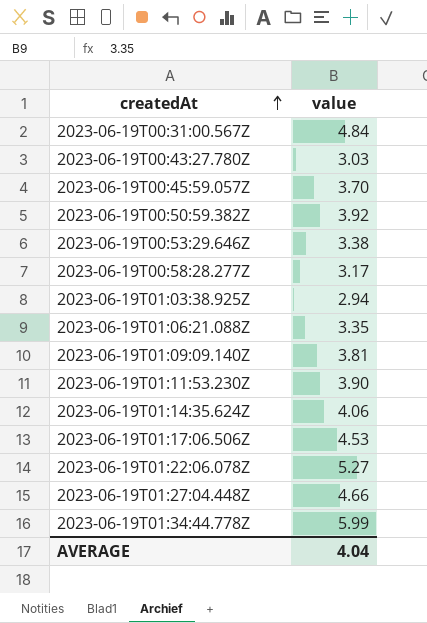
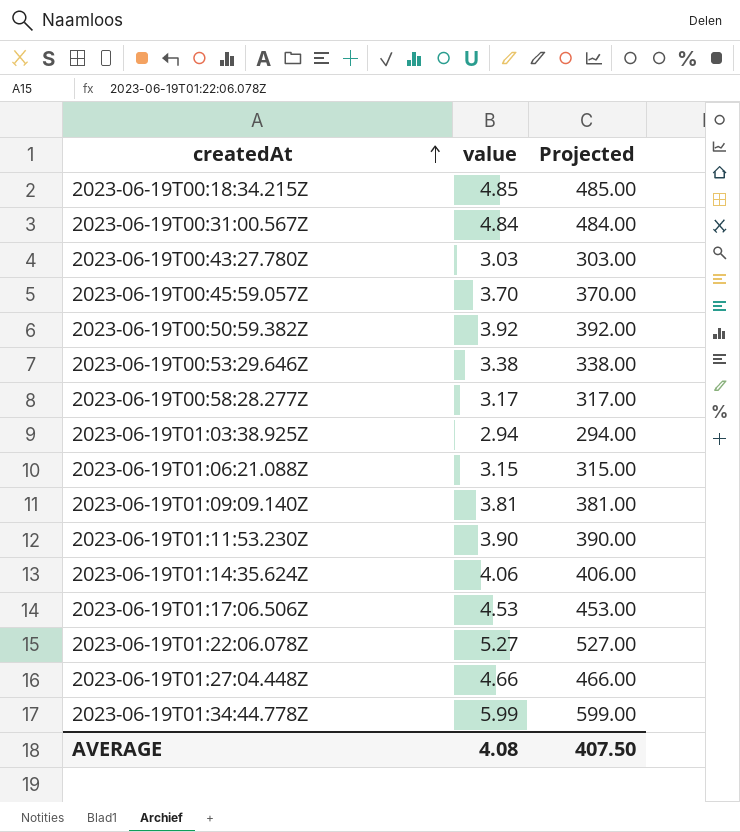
column Projected | formula: none -> [value] * 100
row 2023-06-19T00:18:34.215Z: none -> 4.85 | 485.00
2023-06-19T01:06:21.088Z | value: 3.35 -> 3.15
AVERAGE | value: 4.04 -> 4.08

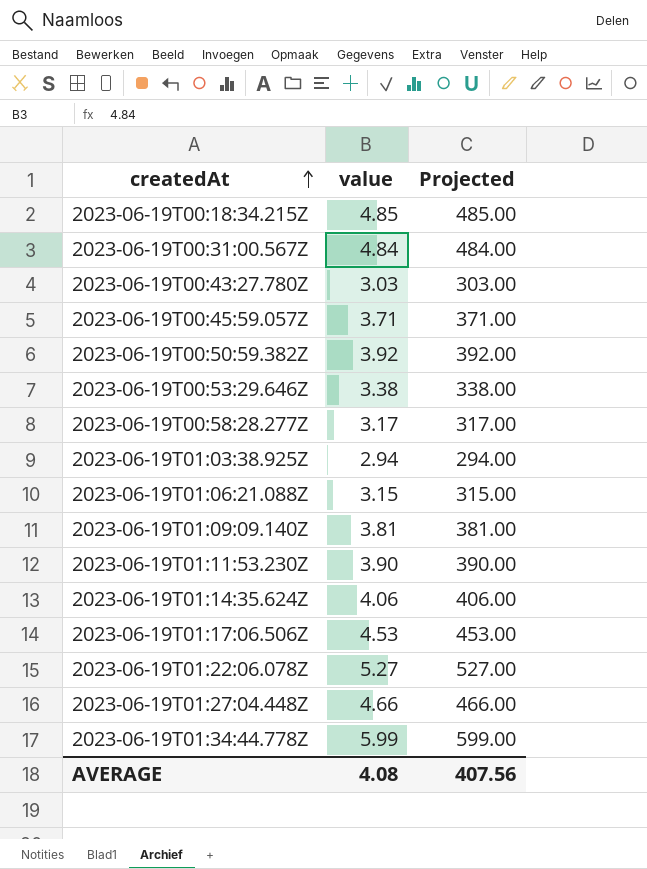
2023-06-19T00:45:59.057Z | value: 3.70 -> 3.71
2023-06-19T00:45:59.057Z | Projected: 370.00 -> 371.00
AVERAGE | Projected: 407.50 -> 407.56

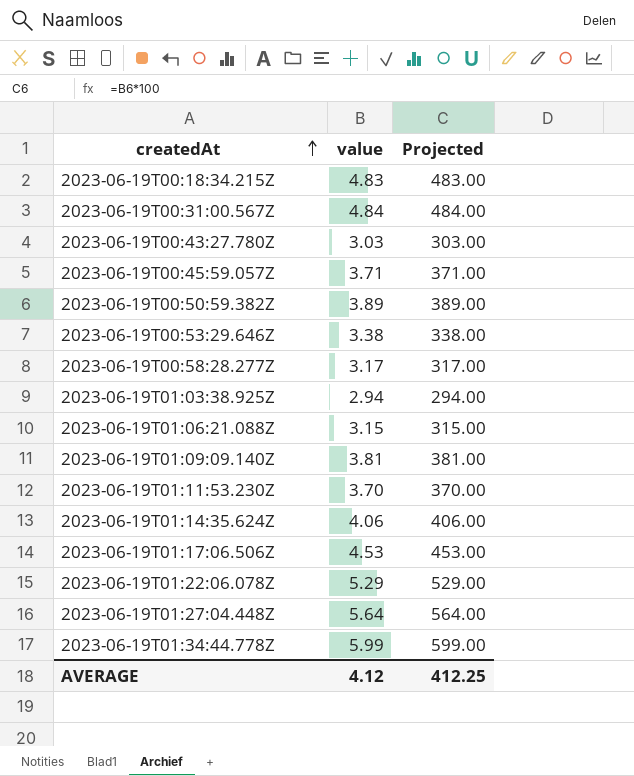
2023-06-19T00:18:34.215Z | value: 4.85 -> 4.83
2023-06-19T00:18:34.215Z | Projected: 485.00 -> 483.00
2023-06-19T00:50:59.382Z | value: 3.92 -> 3.89
2023-06-19T00:50:59.382Z | Projected: 392.00 -> 389.00
2023-06-19T01:11:53.230Z | value: 3.90 -> 3.70
2023-06-19T01:11:53.230Z | Projected: 390.00 -> 370.00
2023-06-19T01:22:06.078Z | value: 5.27 -> 5.29
2023-06-19T01:22:06.078Z | Projected: 527.00 -> 529.00
2023-06-19T01:27:04.448Z | value: 4.66 -> 5.64
2023-06-19T01:27:04.448Z | Projected: 466.00 -> 564.00
AVERAGE | value: 4.08 -> 4.12
AVERAGE | Projected: 407.56 -> 412.25

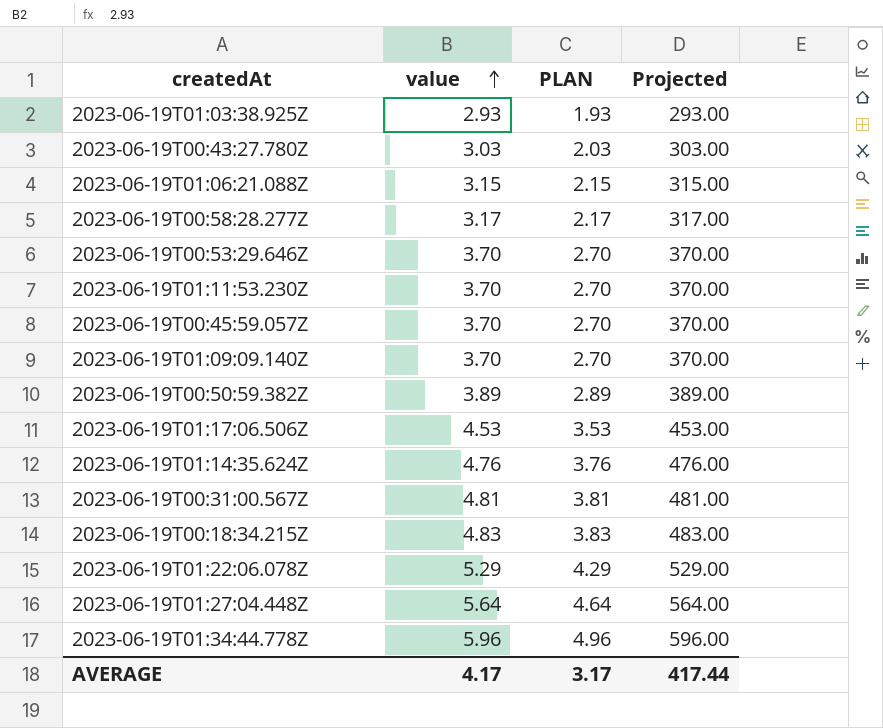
row order: createdAt ascending -> value ascending
column PLAN | formula: none -> [value] - 1
2023-06-19T01:03:38.925Z | value: 2.94 -> 2.93
2023-06-19T01:03:38.925Z | Projected: 294.00 -> 293.00
2023-06-19T00:53:29.646Z | value: 3.38 -> 3.70
2023-06-19T00:53:29.646Z | Projected: 338.00 -> 370.00
2023-06-19T00:45:59.057Z | value: 3.71 -> 3.70
2023-06-19T00:45:59.057Z | Projected: 371.00 -> 370.00
2023-06-19T01:09:09.140Z | value: 3.81 -> 3.70
2023-06-19T01:09:09.140Z | Projected: 381.00 -> 370.00
2023-06-19T01:14:35.624Z | value: 4.06 -> 4.76
2023-06-19T01:14:35.624Z | Projected: 406.00 -> 476.00
2023-06-19T00:31:00.567Z | value: 4.84 -> 4.81
2023-06-19T00:31:00.567Z | Projected: 484.00 -> 481.00
2023-06-19T01:34:44.778Z | value: 5.99 -> 5.96
2023-06-19T01:34:44.778Z | Projected: 599.00 -> 596.00
AVERAGE | value: 4.12 -> 4.17
AVERAGE | Projected: 412.25 -> 417.44

